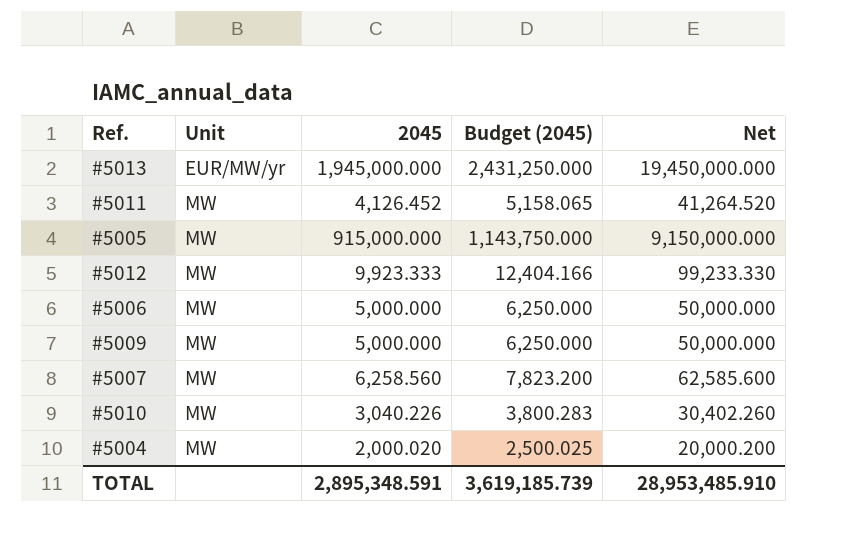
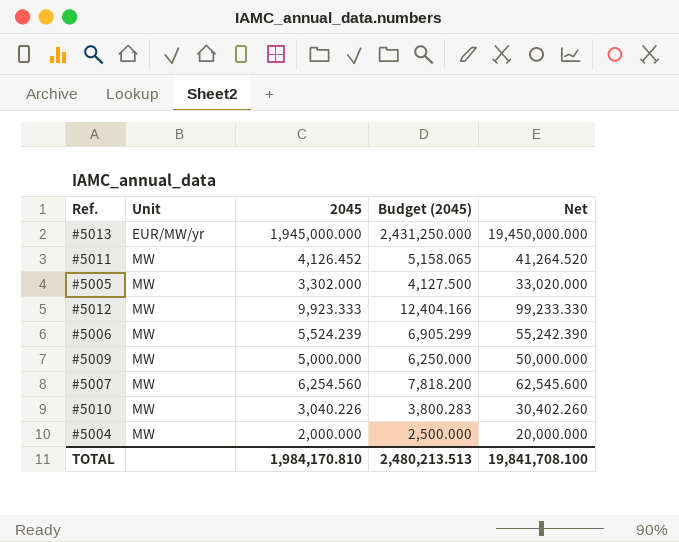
#5005 | 2045: 915,000.000 -> 3,302.000
#5005 | Budget (2045): 1,143,750.000 -> 4,127.500
#5005 | Net: 9,150,000.000 -> 33,020.000
#5006 | 2045: 5,000.000 -> 5,524.239
#5006 | Budget (2045): 6,250.000 -> 6,905.299
#5006 | Net: 50,000.000 -> 55,242.390
#5007 | 2045: 6,258.560 -> 6,254.560
#5007 | Budget (2045): 7,823.200 -> 7,818.200
#5007 | Net: 62,585.600 -> 62,545.600
#5004 | 2045: 2,000.020 -> 2,000.000
#5004 | Budget (2045): 2,500.025 -> 2,500.000
#5004 | Net: 20,000.200 -> 20,000.000
TOTAL | 2045: 2,895,348.591 -> 1,984,170.810
TOTAL | Budget (2045): 3,619,185.739 -> 2,480,213.513
TOTAL | Net: 28,953,485.910 -> 19,841,708.100

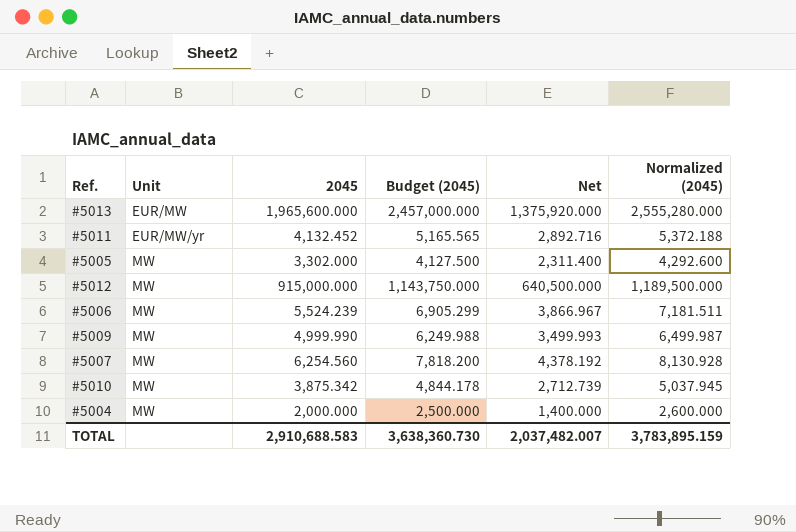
column Net | formula: [2045] * 10 -> [2045] * 0.7
column Normalized (2045) | formula: none -> [2045] * 1.3
#5013 | Unit: EUR/MW/yr -> EUR/MW
#5013 | 2045: 1,945,000.000 -> 1,965,600.000
#5013 | Budget (2045): 2,431,250.000 -> 2,457,000.000
#5011 | Unit: MW -> EUR/MW/yr
#5011 | 2045: 4,126.452 -> 4,132.452
#5011 | Budget (2045): 5,158.065 -> 5,165.565
#5012 | 2045: 9,923.333 -> 915,000.000
#5012 | Budget (2045): 12,404.166 -> 1,143,750.000
#5009 | 2045: 5,000.000 -> 4,999.990
#5009 | Budget (2045): 6,250.000 -> 6,249.988
#5010 | 2045: 3,040.226 -> 3,875.342
#5010 | Budget (2045): 3,800.283 -> 4,844.178
TOTAL | 2045: 1,984,170.810 -> 2,910,688.583
TOTAL | Budget (2045): 2,480,213.513 -> 3,638,360.730
TOTAL | Net: 19,841,708.100 -> 2,037,482.007

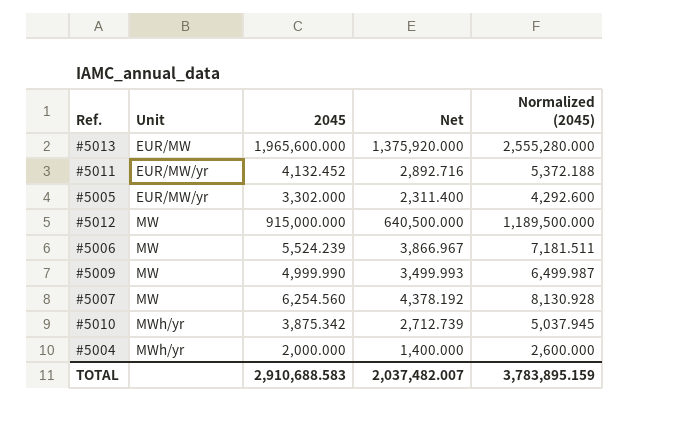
column Budget (2045) | formula: [2045] * 1.25 -> none
#5005 | Unit: MW -> EUR/MW/yr
#5010 | Unit: MW -> MWh/yr
#5004 | Unit: MW -> MWh/yr

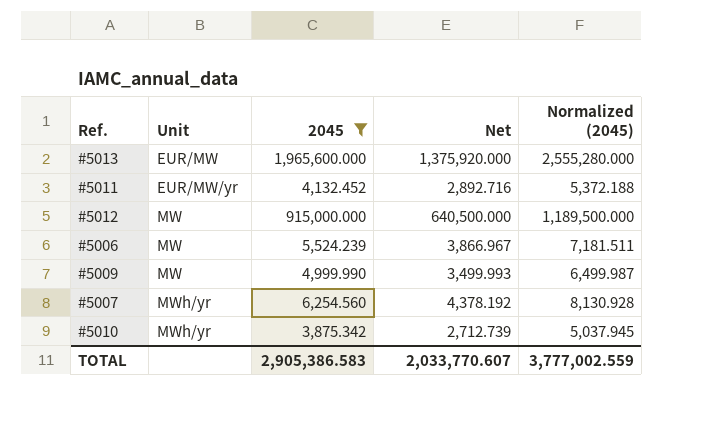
filter: none -> 2045 >= 3,875.342
#5007 | Unit: MW -> MWh/yr
TOTAL | 2045: 2,910,688.583 -> 2,905,386.583
TOTAL | Net: 2,037,482.007 -> 2,033,770.607
TOTAL | Normalized (2045): 3,783,895.159 -> 3,777,002.559

